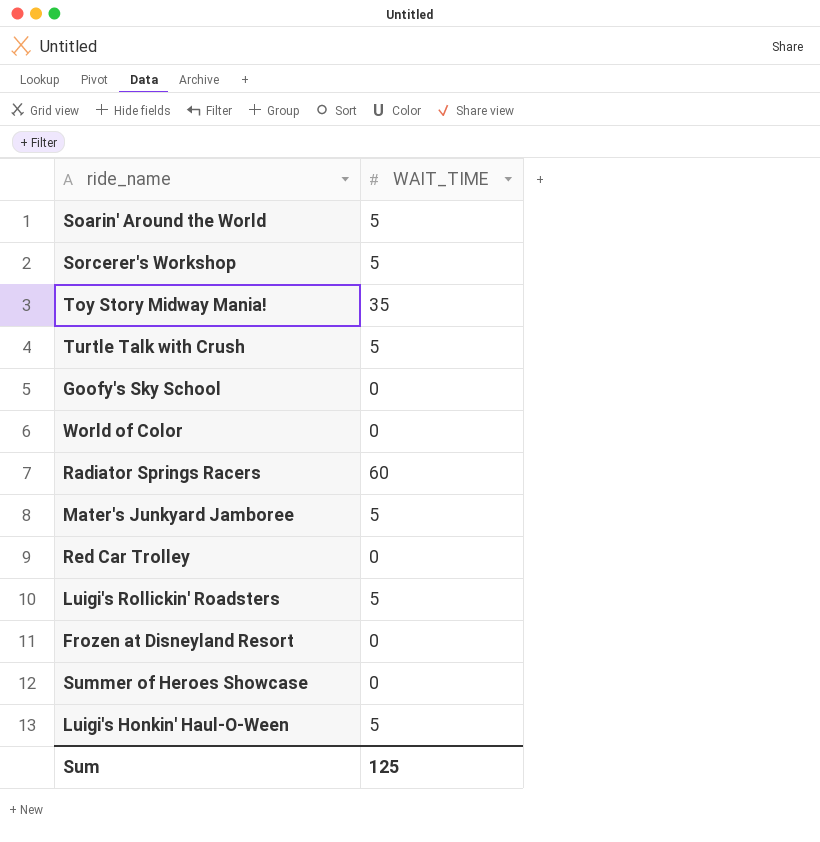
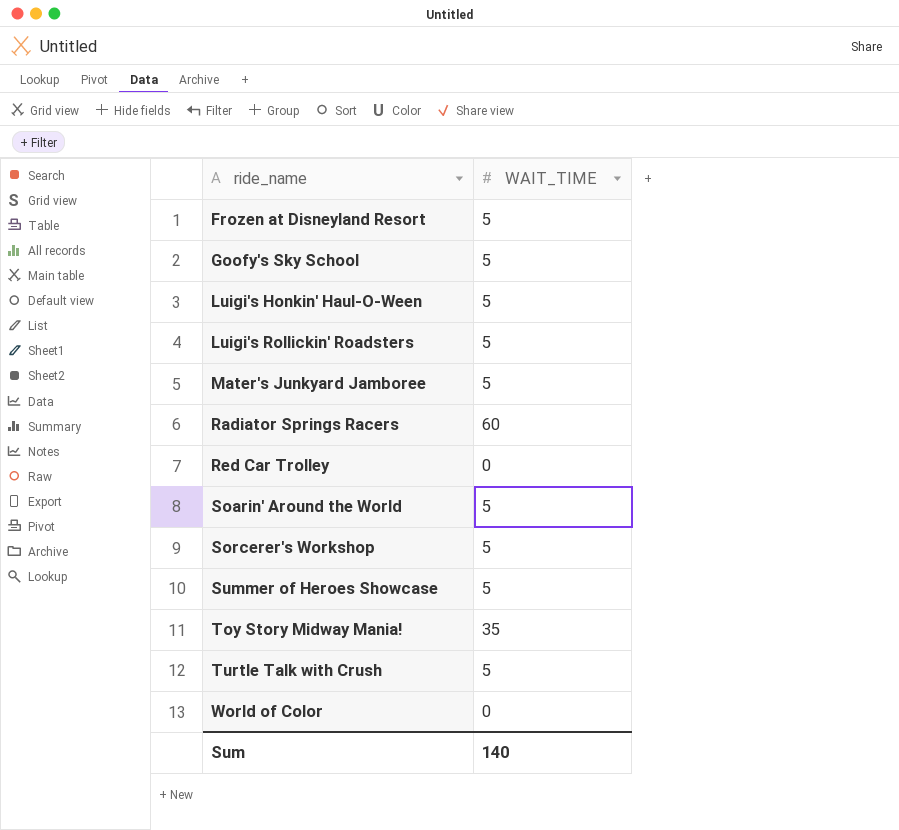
row order: none -> ride_name ascending
Frozen at Disneyland Resort | WAIT_TIME: 0 -> 5
Goofy's Sky School | WAIT_TIME: 0 -> 5
Summer of Heroes Showcase | WAIT_TIME: 0 -> 5
Sum | WAIT_TIME: 125 -> 140

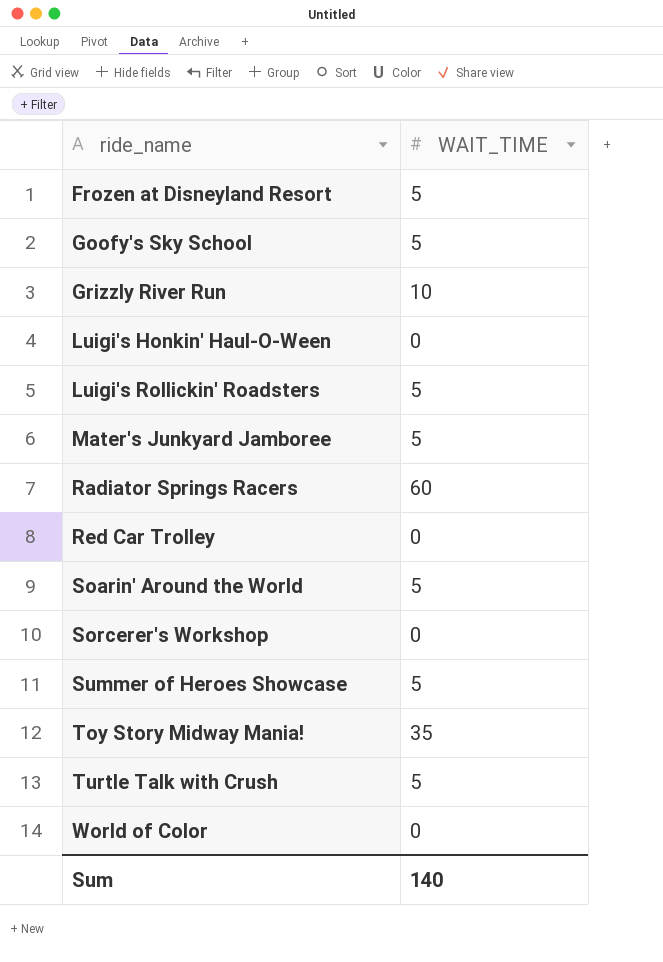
row Grizzly River Run: none -> 10
Luigi's Honkin' Haul-O-Ween | WAIT_TIME: 5 -> 0
Sorcerer's Workshop | WAIT_TIME: 5 -> 0

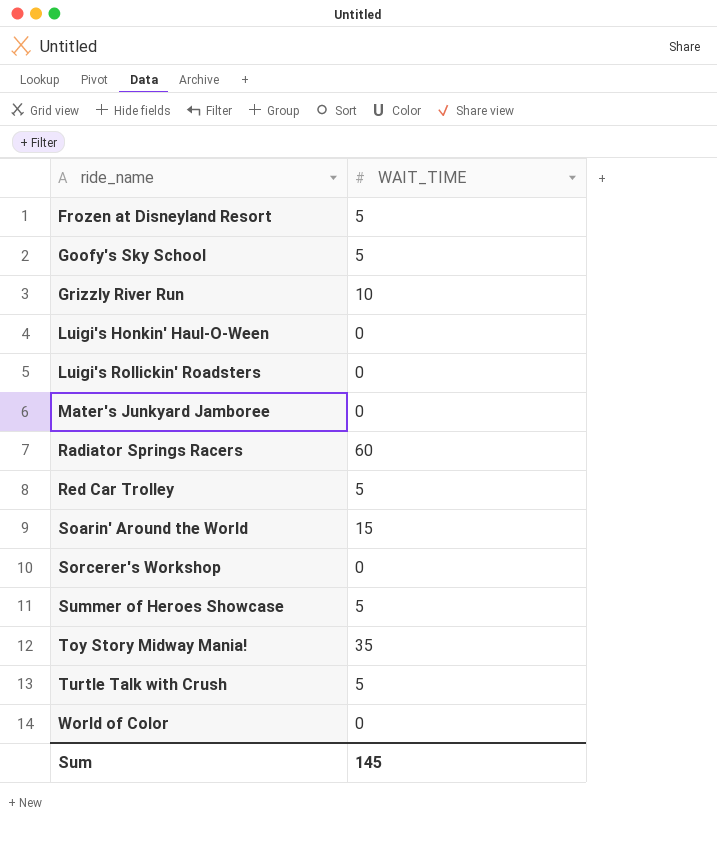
Luigi's Rollickin' Roadsters | WAIT_TIME: 5 -> 0
Mater's Junkyard Jamboree | WAIT_TIME: 5 -> 0
Red Car Trolley | WAIT_TIME: 0 -> 5
Soarin' Around the World | WAIT_TIME: 5 -> 15
Sum | WAIT_TIME: 140 -> 145

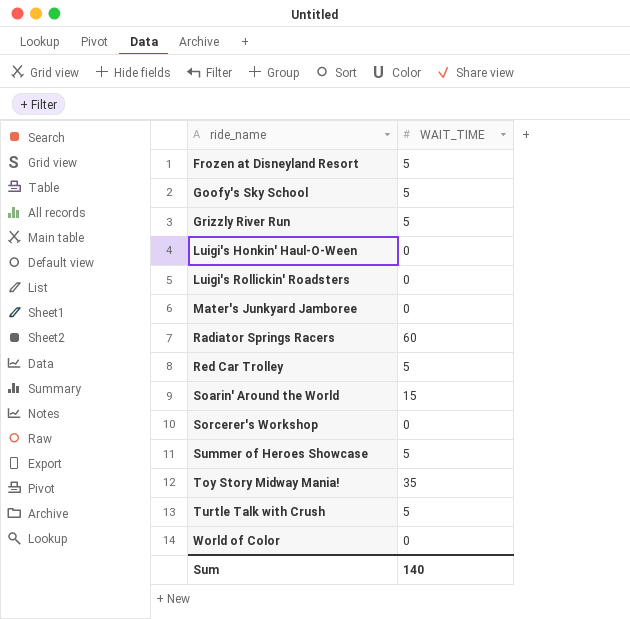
Grizzly River Run | WAIT_TIME: 10 -> 5
Sum | WAIT_TIME: 145 -> 140

